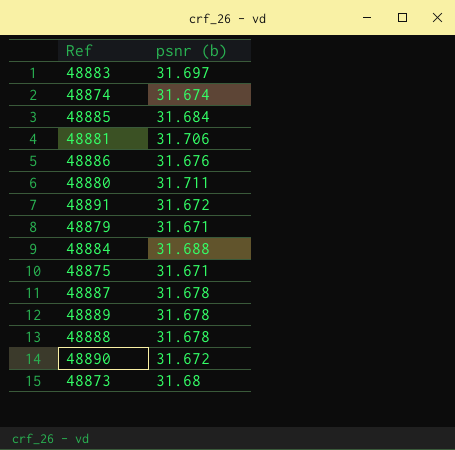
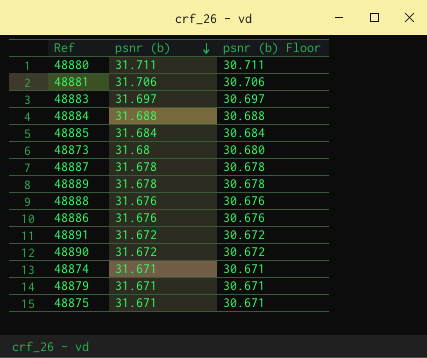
row order: none -> psnr (b) descending
column psnr (b) Floor | formula: none -> [psnr (b)] - 1
48888 | psnr (b): 31.678 -> 31.676
48874 | psnr (b): 31.674 -> 31.671

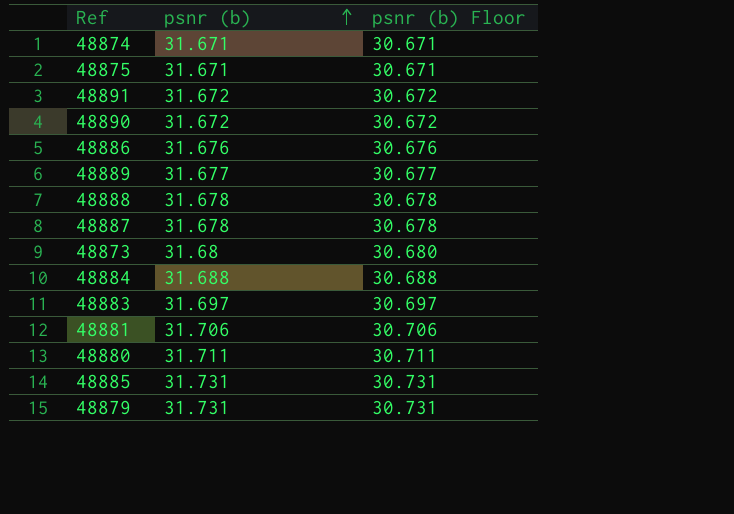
row order: psnr (b) descending -> psnr (b) ascending
48889 | psnr (b): 31.678 -> 31.677
48889 | psnr (b) Floor: 30.678 -> 30.677
48888 | psnr (b): 31.676 -> 31.678
48888 | psnr (b) Floor: 30.676 -> 30.678
48885 | psnr (b): 31.684 -> 31.731
48885 | psnr (b) Floor: 30.684 -> 30.731
48879 | psnr (b): 31.671 -> 31.731
48879 | psnr (b) Floor: 30.671 -> 30.731

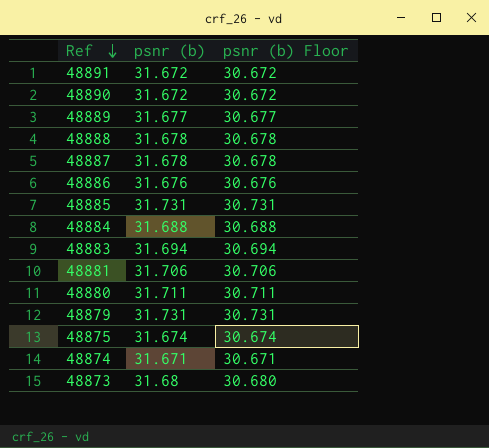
row order: psnr (b) ascending -> Ref descending
48883 | psnr (b): 31.697 -> 31.694
48883 | psnr (b) Floor: 30.697 -> 30.694
48875 | psnr (b): 31.671 -> 31.674
48875 | psnr (b) Floor: 30.671 -> 30.674

